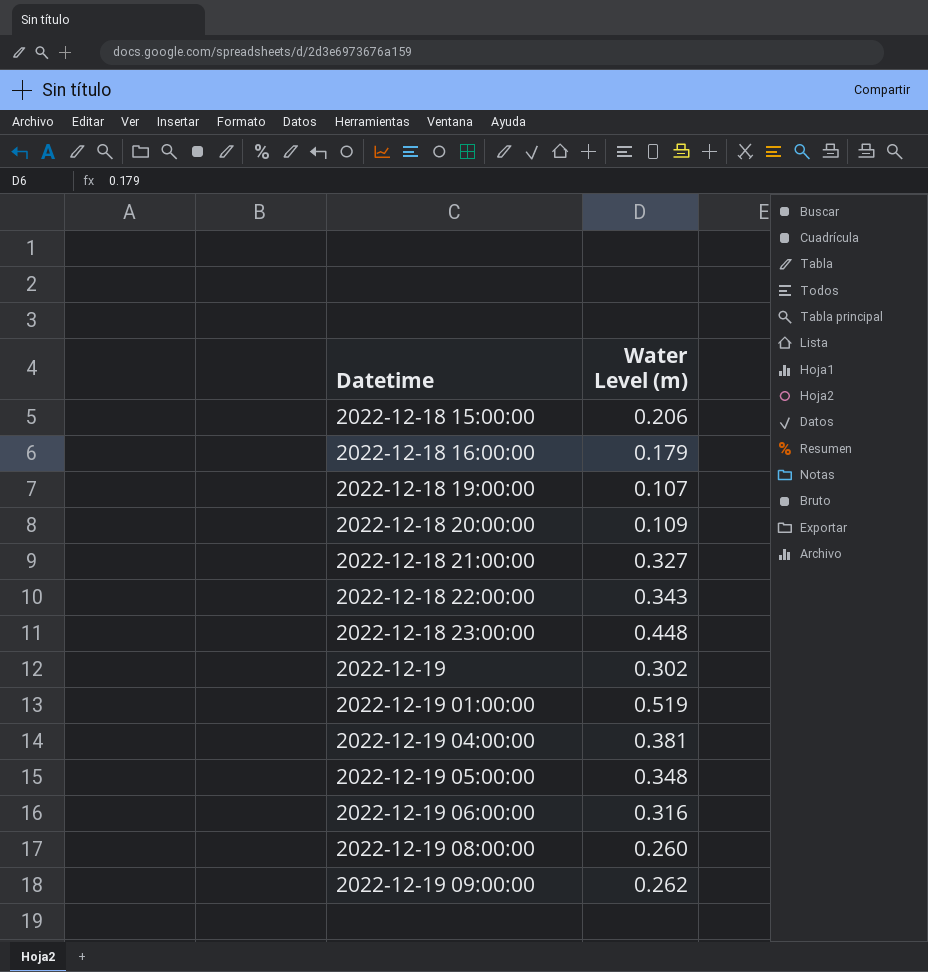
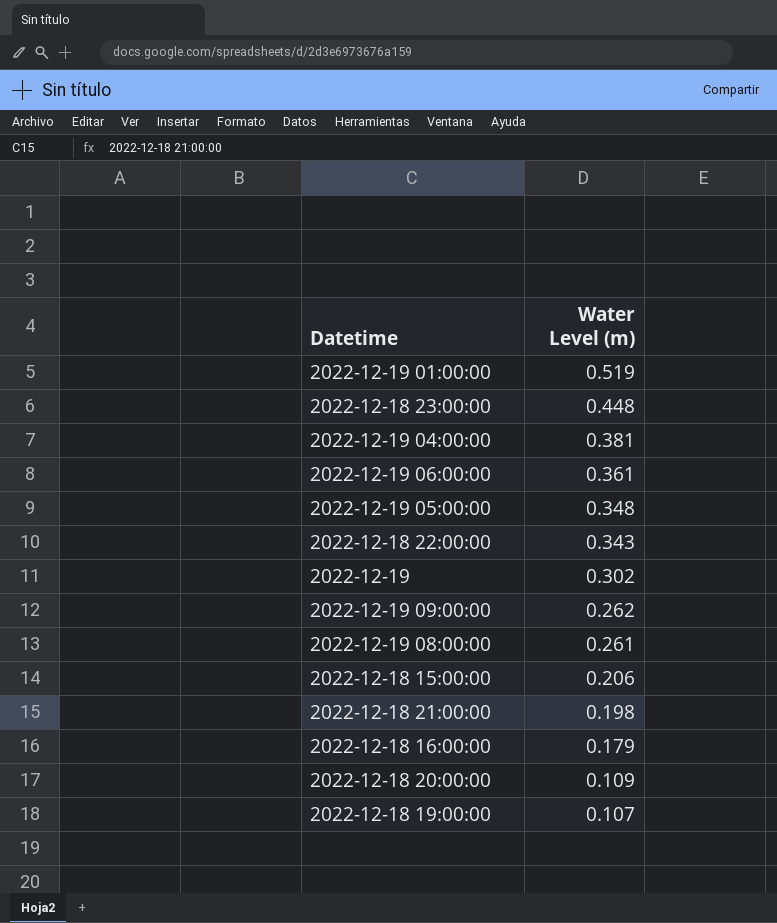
row order: Datetime ascending -> Water Level (m) descending
2022-12-19 06:00:00 | Water Level (m): 0.316 -> 0.361
2022-12-19 08:00:00 | Water Level (m): 0.260 -> 0.261
2022-12-18 21:00:00 | Water Level (m): 0.327 -> 0.198

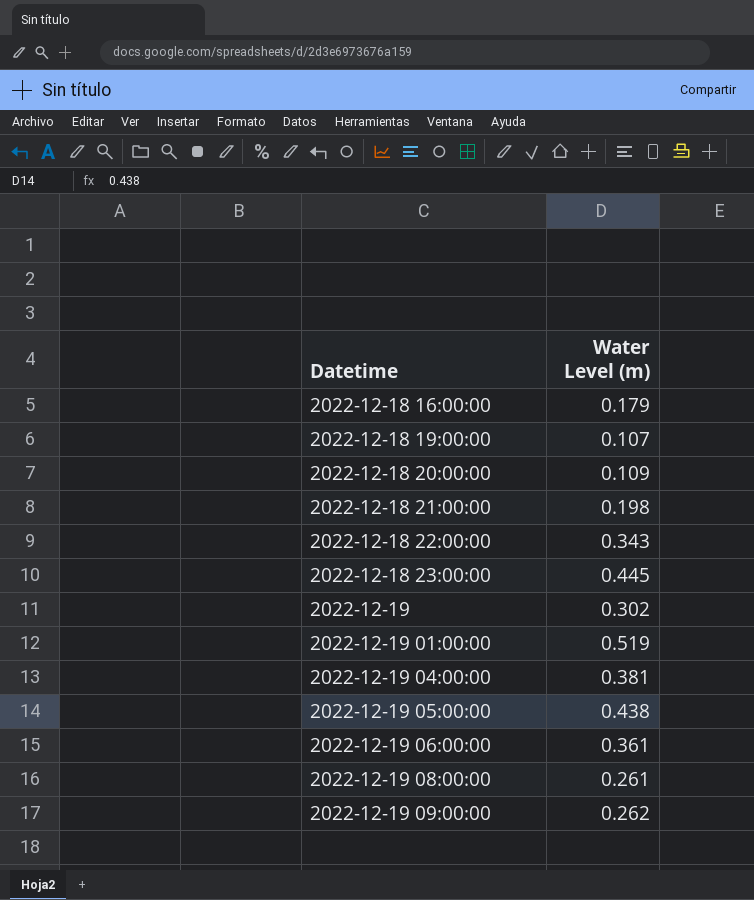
row order: Water Level (m) descending -> Datetime ascending
row 2022-12-18 15:00:00: 0.206 -> none
2022-12-18 23:00:00 | Water Level (m): 0.448 -> 0.445
2022-12-19 05:00:00 | Water Level (m): 0.348 -> 0.438

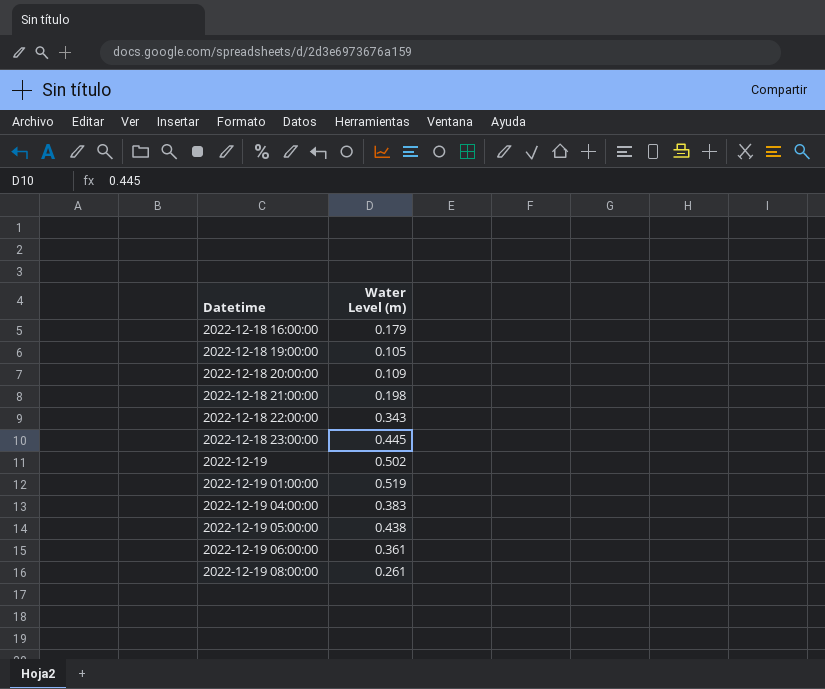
row 2022-12-19 09:00:00: 0.262 -> none
2022-12-18 19:00:00 | Water Level (m): 0.107 -> 0.105
2022-12-19 | Water Level (m): 0.302 -> 0.502
2022-12-19 04:00:00 | Water Level (m): 0.381 -> 0.383

